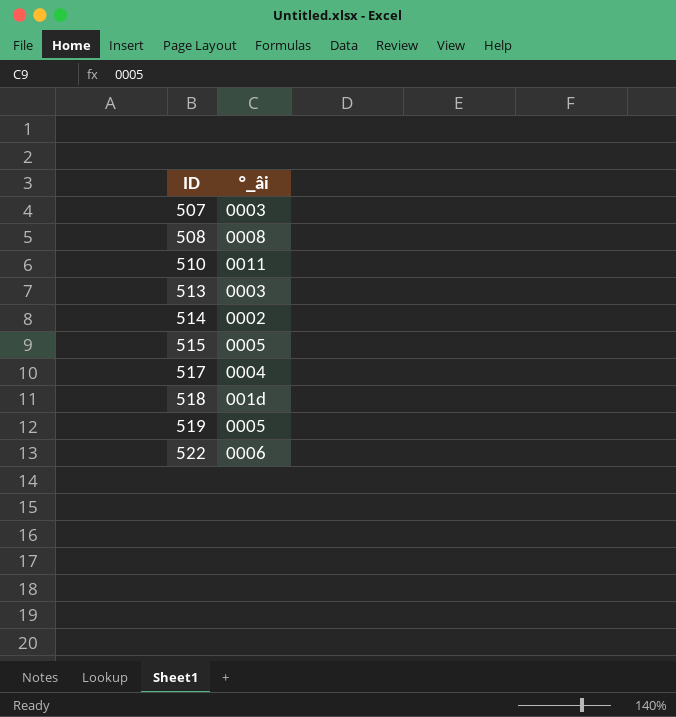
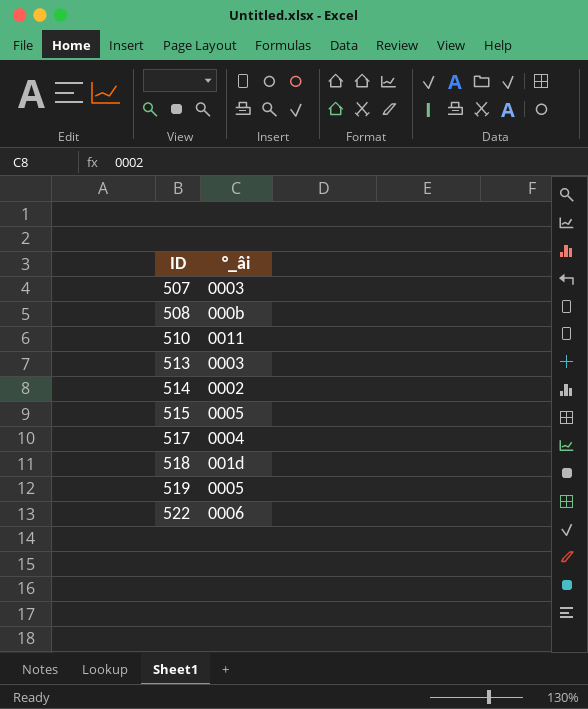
508 | °_âi: 0008 -> 000b

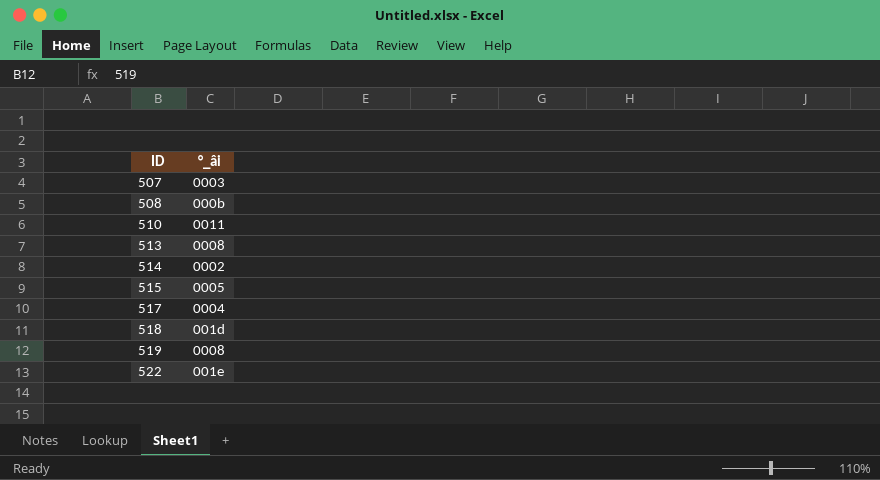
513 | °_âi: 0003 -> 0008
519 | °_âi: 0005 -> 0008
522 | °_âi: 0006 -> 001e

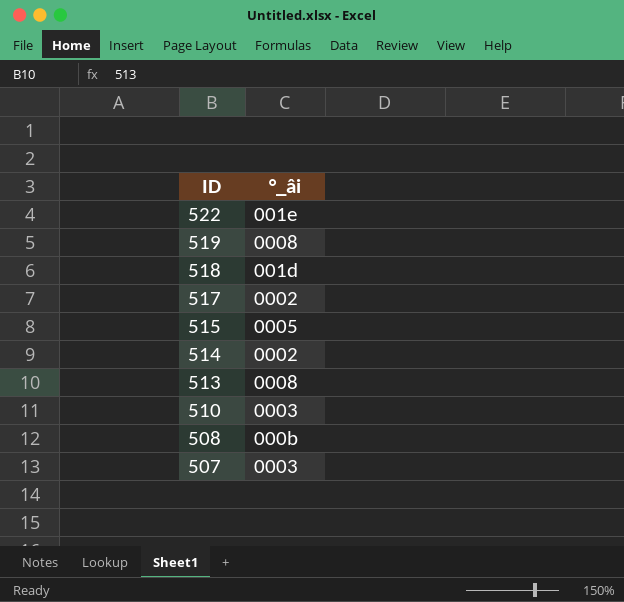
row order: ID ascending -> ID descending
517 | °_âi: 0004 -> 0002
510 | °_âi: 0011 -> 0003

